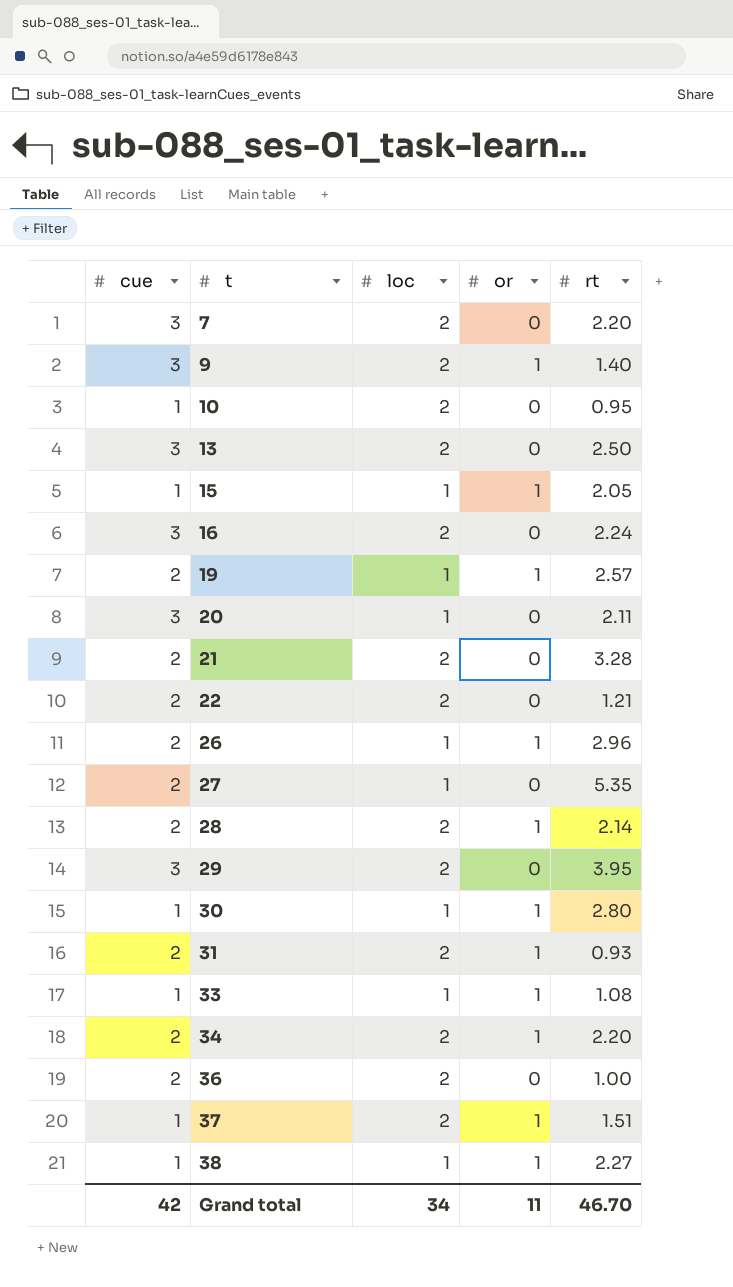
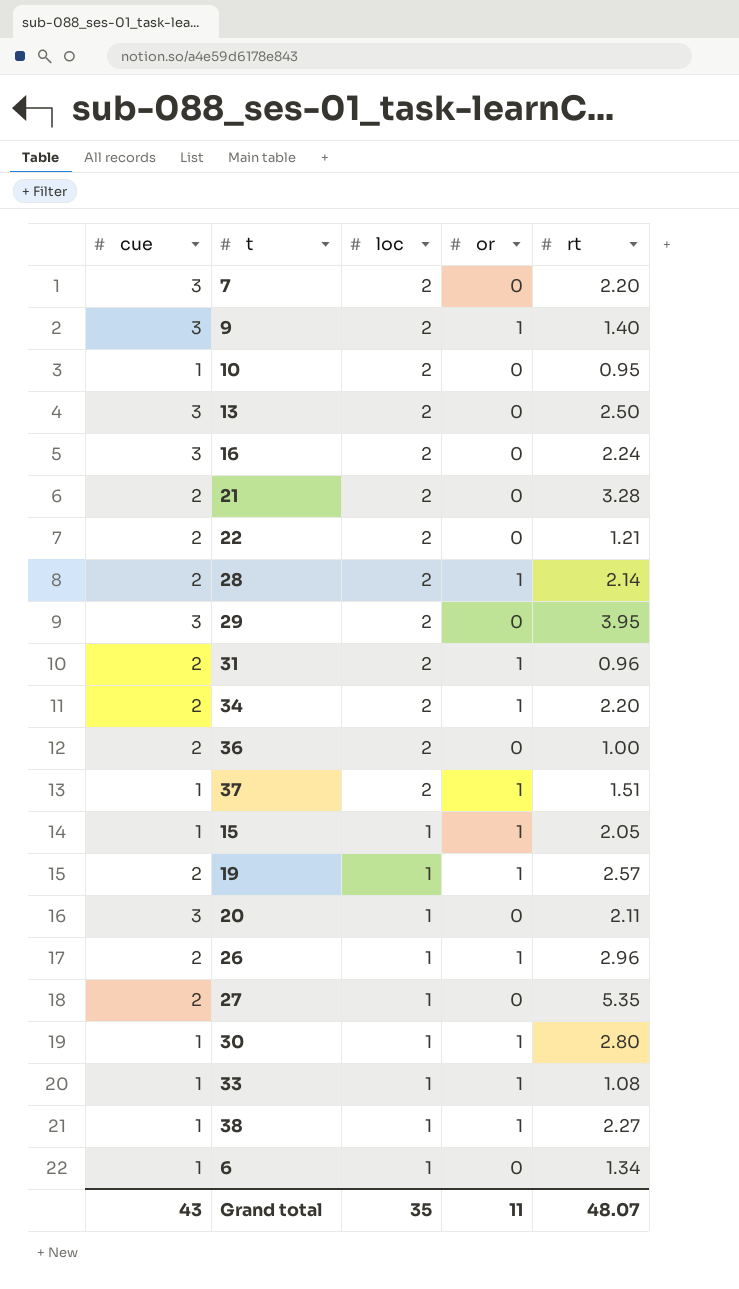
row order: t ascending -> loc descending
31 | rt: 0.93 -> 0.96
row 6: none -> 1 | 1 | 0 | 1.34
Grand total | cue: 42 -> 43
Grand total | loc: 34 -> 35
Grand total | rt: 46.70 -> 48.07

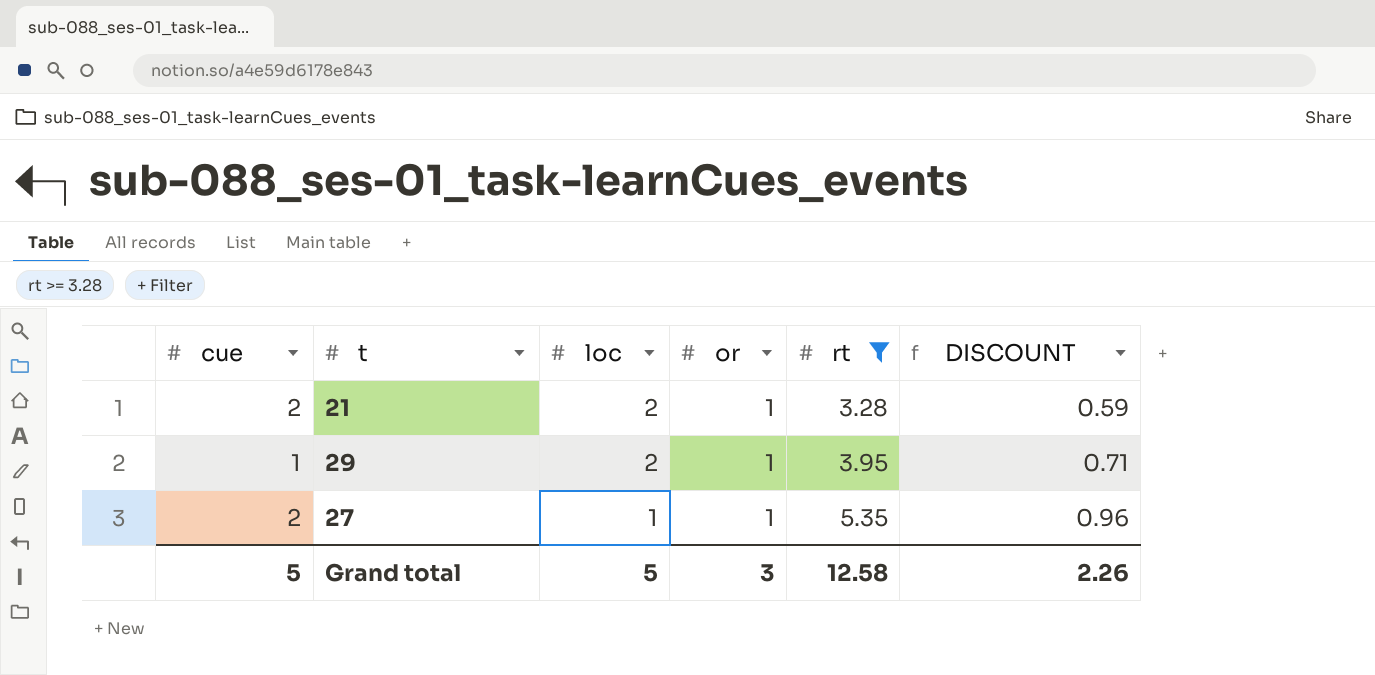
filter: none -> rt >= 3.28
column DISCOUNT | formula: none -> [rt] * 0.18
21 | or: 0 -> 1
29 | cue: 3 -> 1
29 | or: 0 -> 1
27 | or: 0 -> 1
Grand total | cue: 43 -> 5
Grand total | loc: 35 -> 5
Grand total | or: 11 -> 3
Grand total | rt: 48.07 -> 12.58

